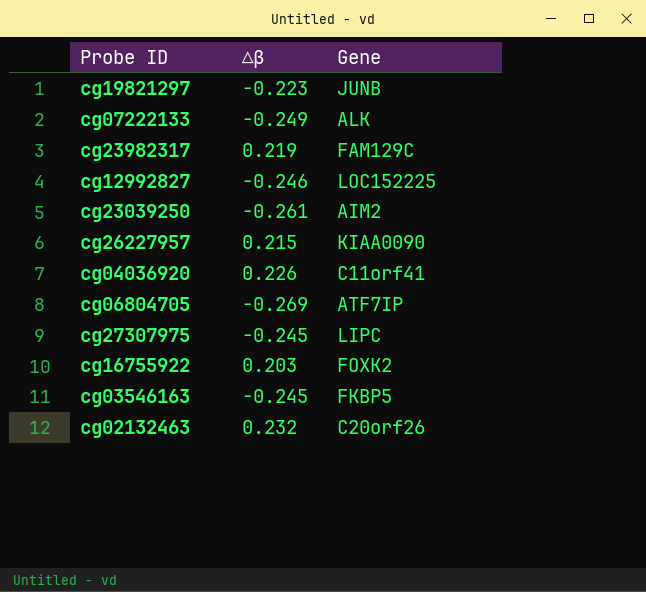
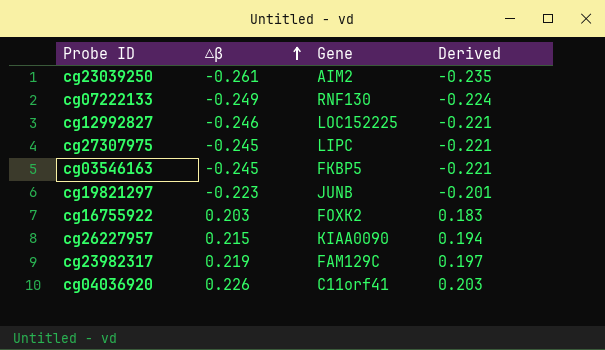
row order: none -> △β ascending
column Derived | formula: none -> [△β] * 0.9
row cg06804705: -0.269 | ATF7IP -> none
row cg02132463: 0.232 | C20orf26 -> none
cg07222133 | Gene: ALK -> RNF130

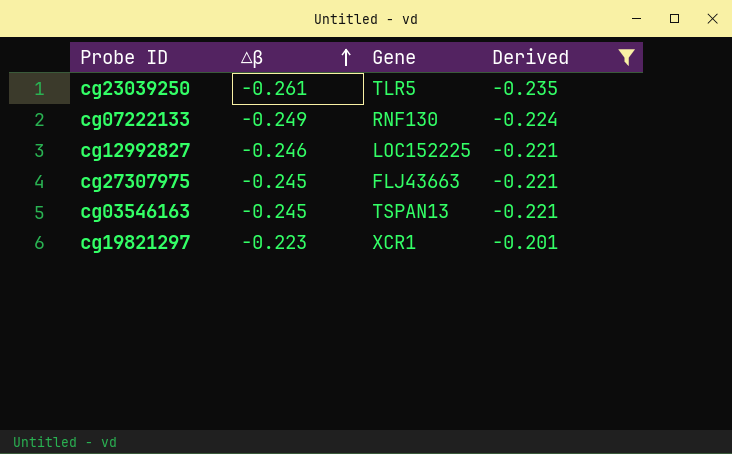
filter: none -> Derived <= -0.201
cg23039250 | Gene: AIM2 -> TLR5
cg27307975 | Gene: LIPC -> FLJ43663
cg03546163 | Gene: FKBP5 -> TSPAN13
cg19821297 | Gene: JUNB -> XCR1

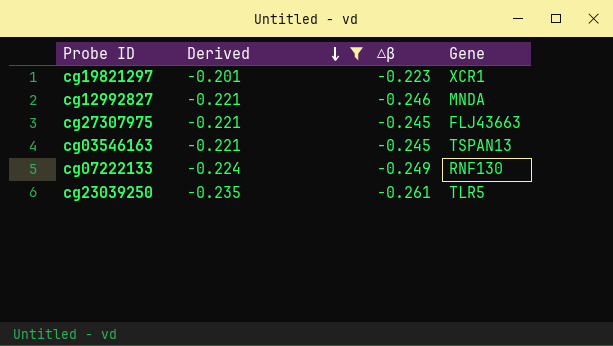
row order: △β ascending -> Derived descending
column Derived | position: 4 -> 2
cg12992827 | Gene: LOC152225 -> MNDA

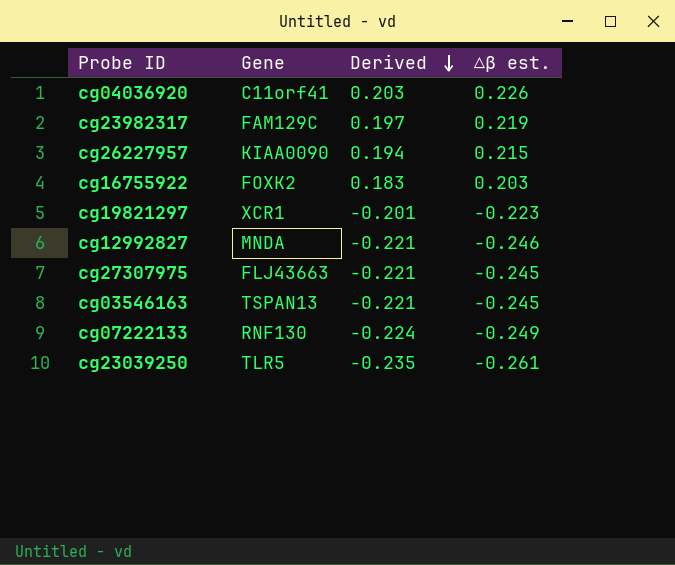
filter: Derived <= -0.201 -> none
column Gene | position: 4 -> 2
column name: △β -> △β est.

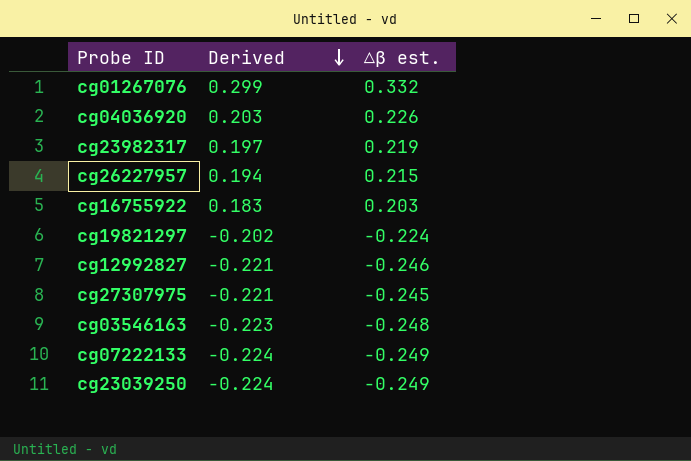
column Gene | position: 2 -> none
row cg01267076: none -> 0.299 | 0.332
cg19821297 | Derived: -0.201 -> -0.202
cg19821297 | △β est.: -0.223 -> -0.224
cg03546163 | Derived: -0.221 -> -0.223
cg03546163 | △β est.: -0.245 -> -0.248
cg23039250 | Derived: -0.235 -> -0.224
cg23039250 | △β est.: -0.261 -> -0.249

